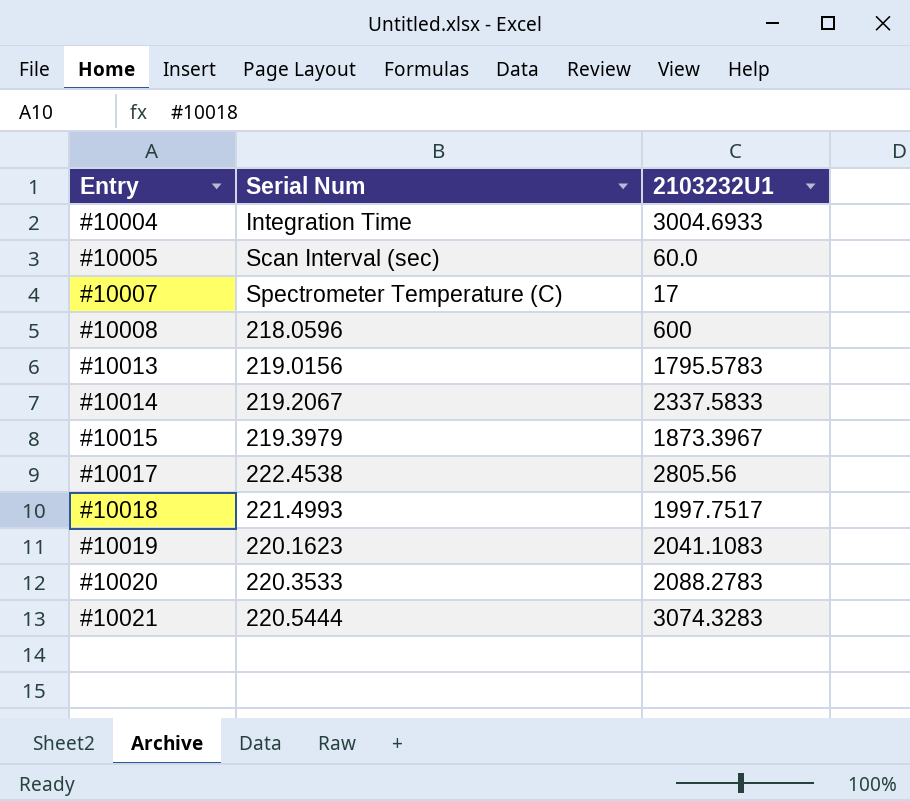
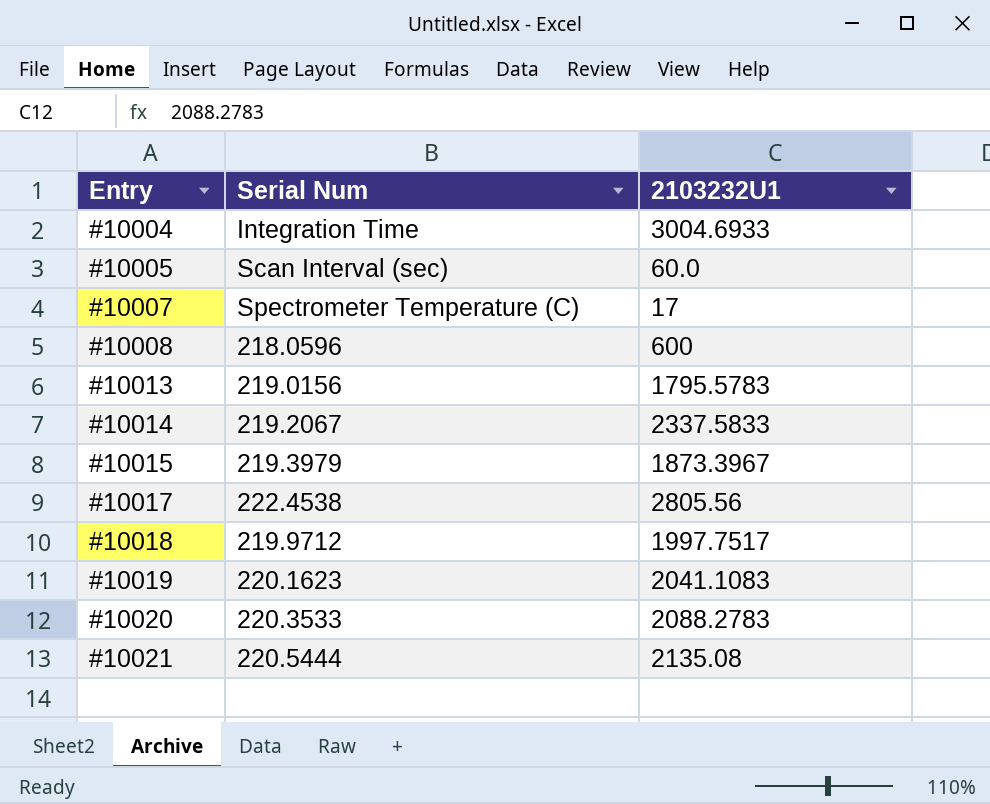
#10018 | Serial Num: 221.4993 -> 219.9712
#10021 | 2103232U1: 3074.3283 -> 2135.08

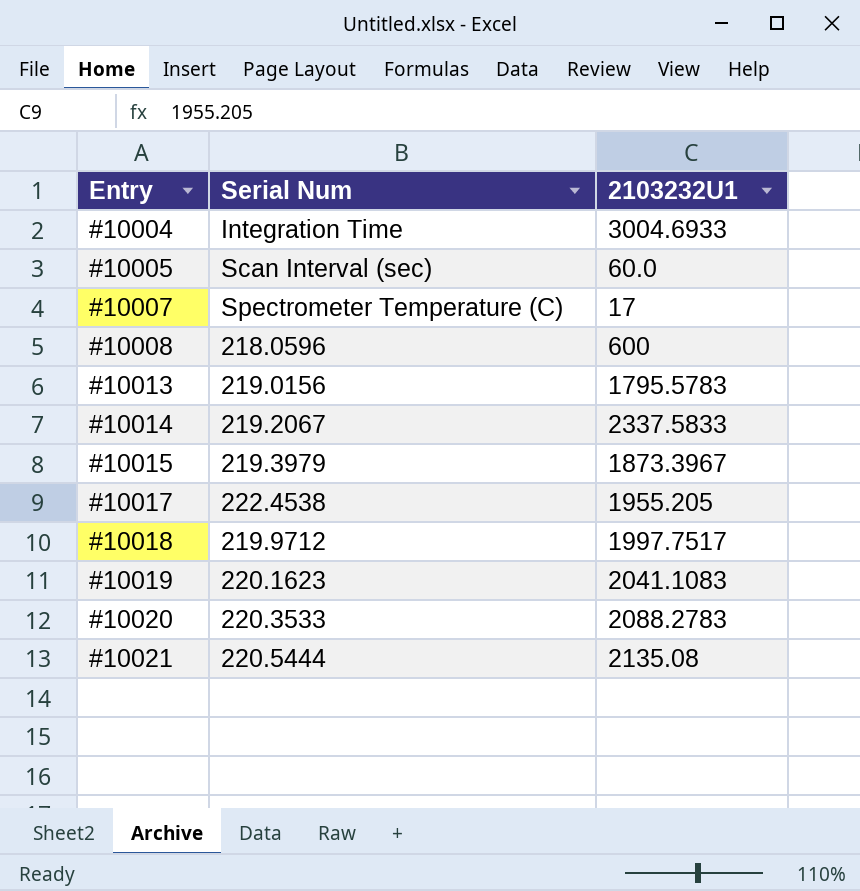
#10017 | 2103232U1: 2805.56 -> 1955.205

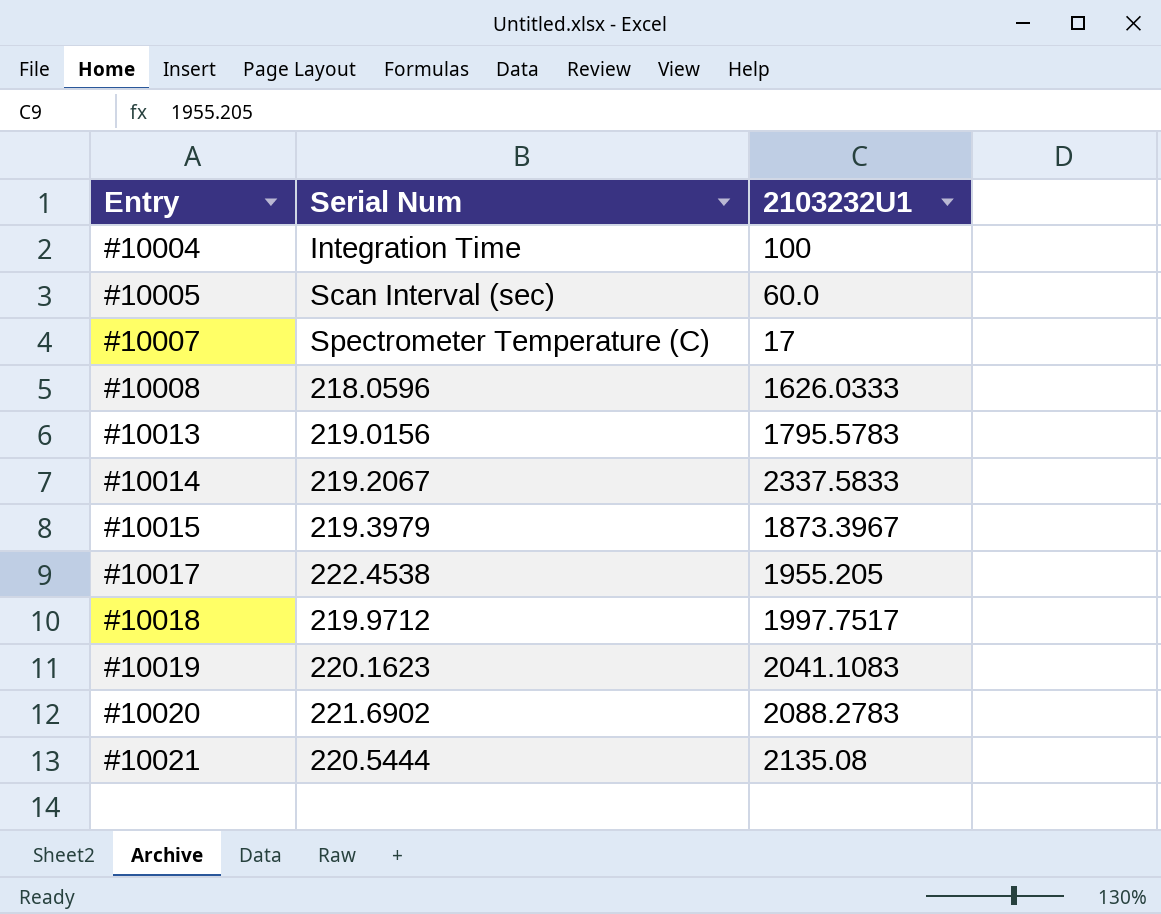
#10004 | 2103232U1: 3004.6933 -> 100
#10008 | 2103232U1: 600 -> 1626.0333
#10020 | Serial Num: 220.3533 -> 221.6902

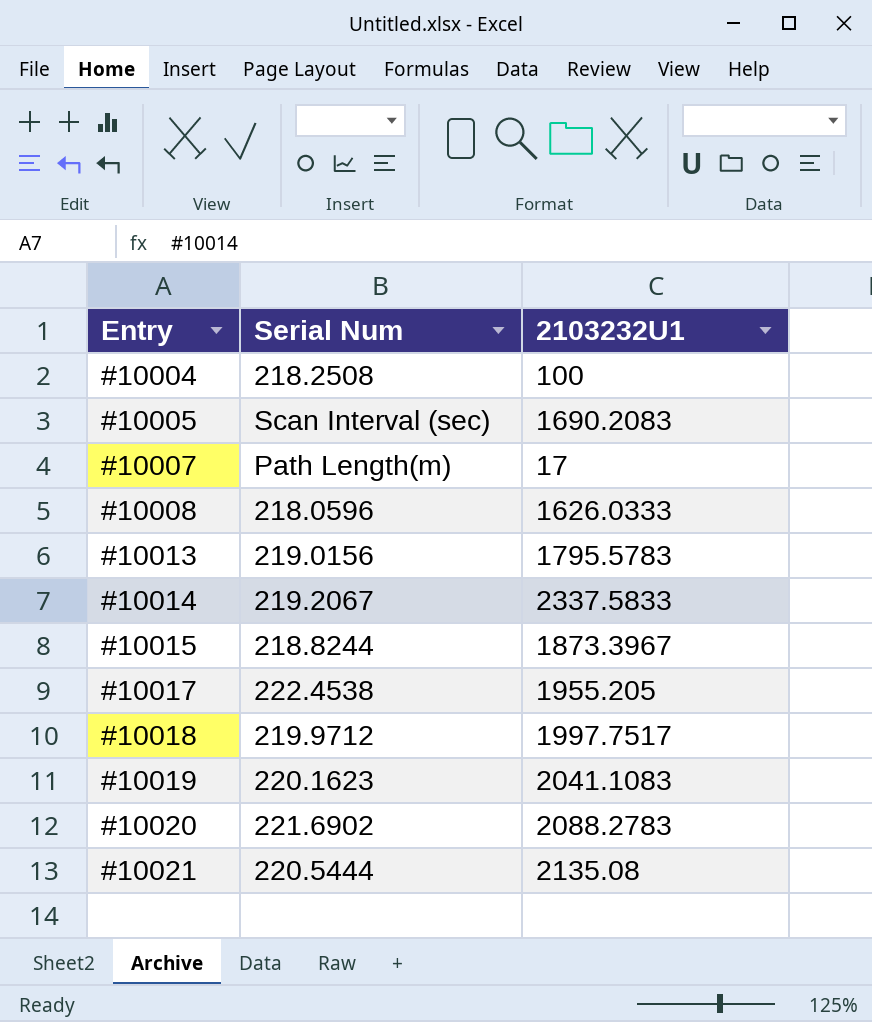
#10004 | Serial Num: Integration Time -> 218.2508
#10005 | 2103232U1: 60.0 -> 1690.2083
#10007 | Serial Num: Spectrometer Temperature (C) -> Path Length(m)
#10015 | Serial Num: 219.3979 -> 218.8244

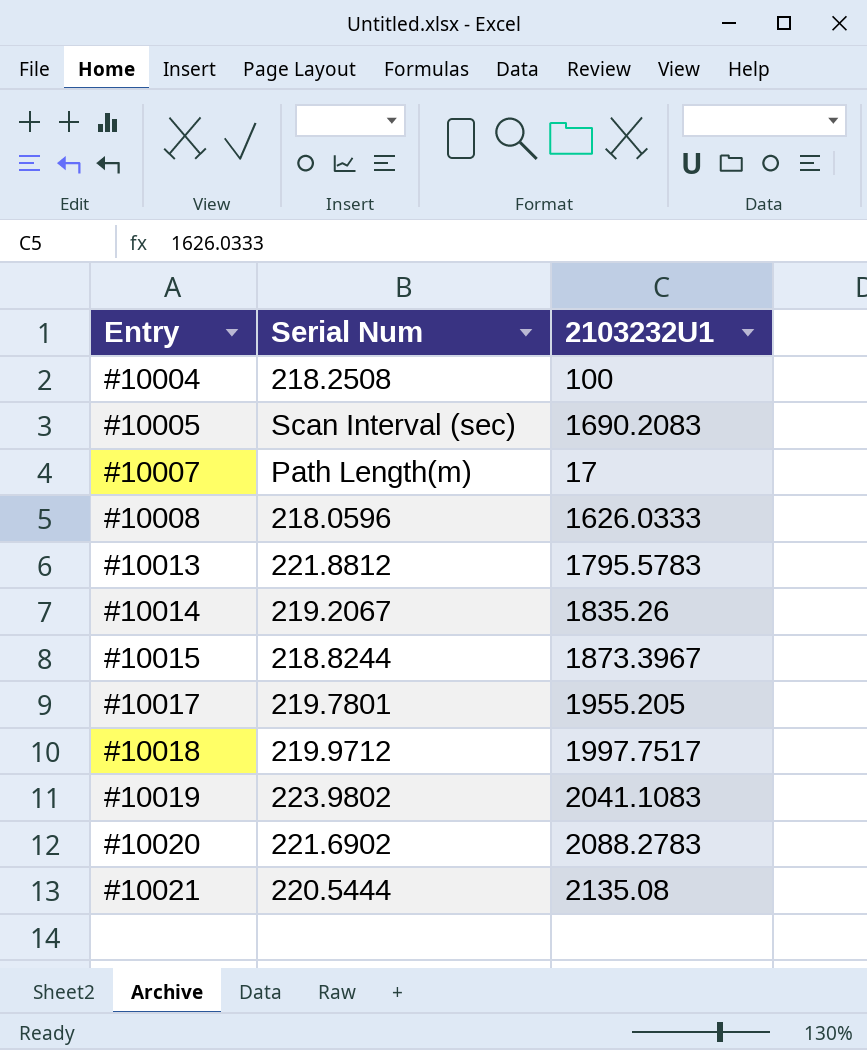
#10013 | Serial Num: 219.0156 -> 221.8812
#10014 | 2103232U1: 2337.5833 -> 1835.26
#10017 | Serial Num: 222.4538 -> 219.7801
#10019 | Serial Num: 220.1623 -> 223.9802

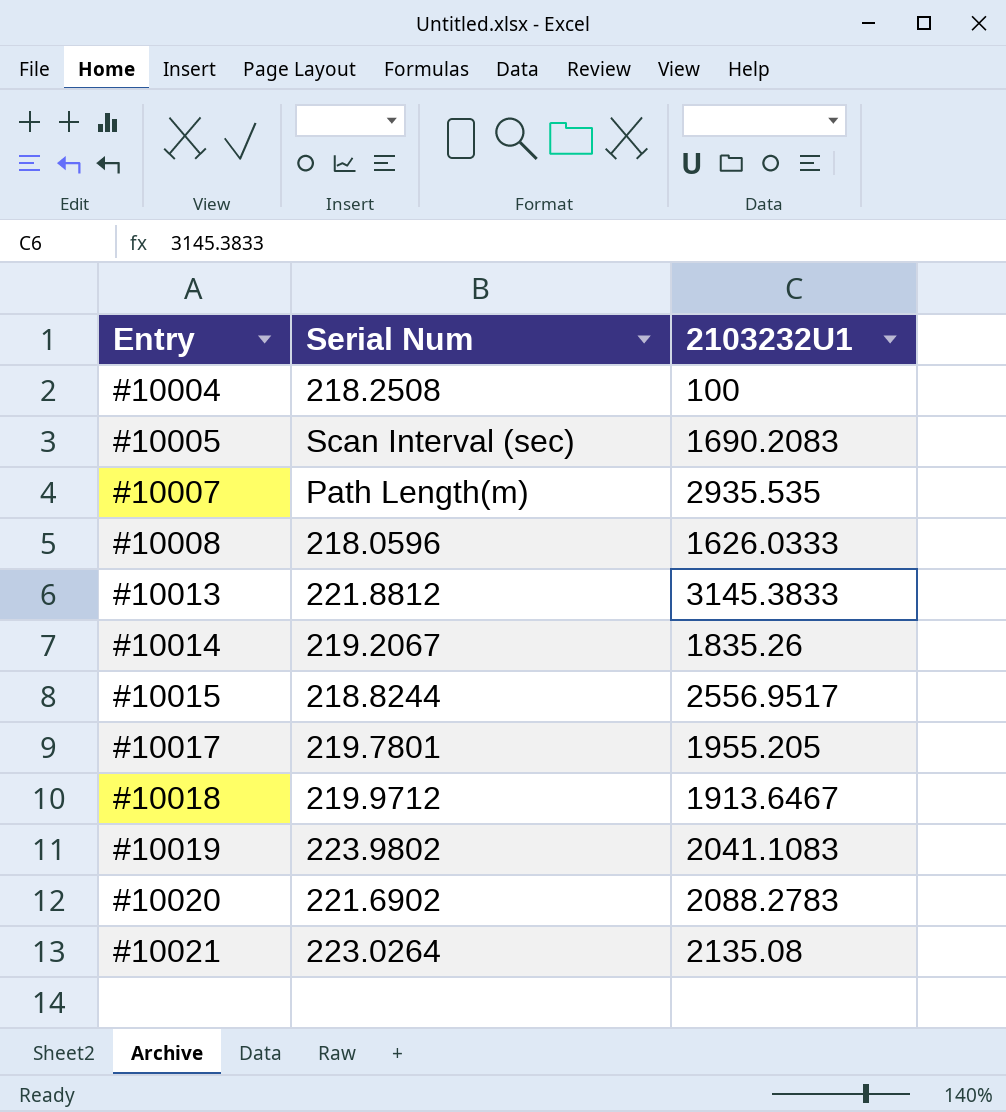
#10007 | 2103232U1: 17 -> 2935.535
#10013 | 2103232U1: 1795.5783 -> 3145.3833
#10015 | 2103232U1: 1873.3967 -> 2556.9517
#10018 | 2103232U1: 1997.7517 -> 1913.6467
#10021 | Serial Num: 220.5444 -> 223.0264

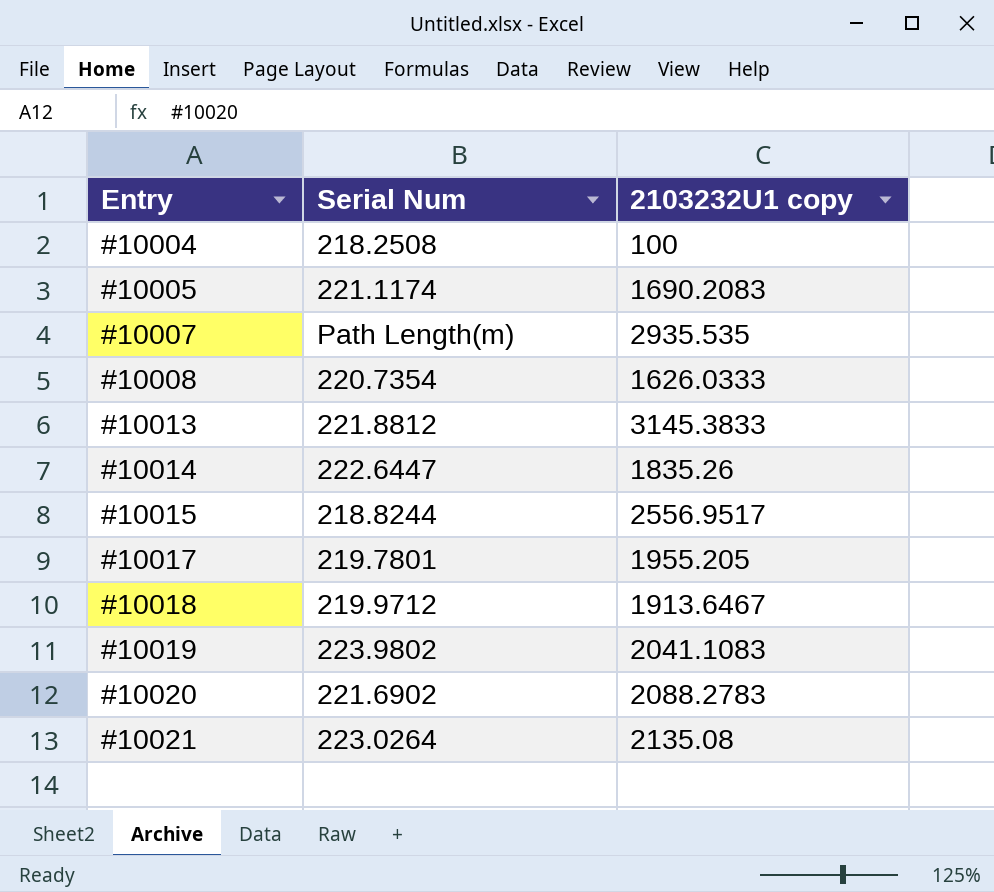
column name: 2103232U1 -> 2103232U1 copy
#10005 | Serial Num: Scan Interval (sec) -> 221.1174
#10008 | Serial Num: 218.0596 -> 220.7354
#10014 | Serial Num: 219.2067 -> 222.6447

